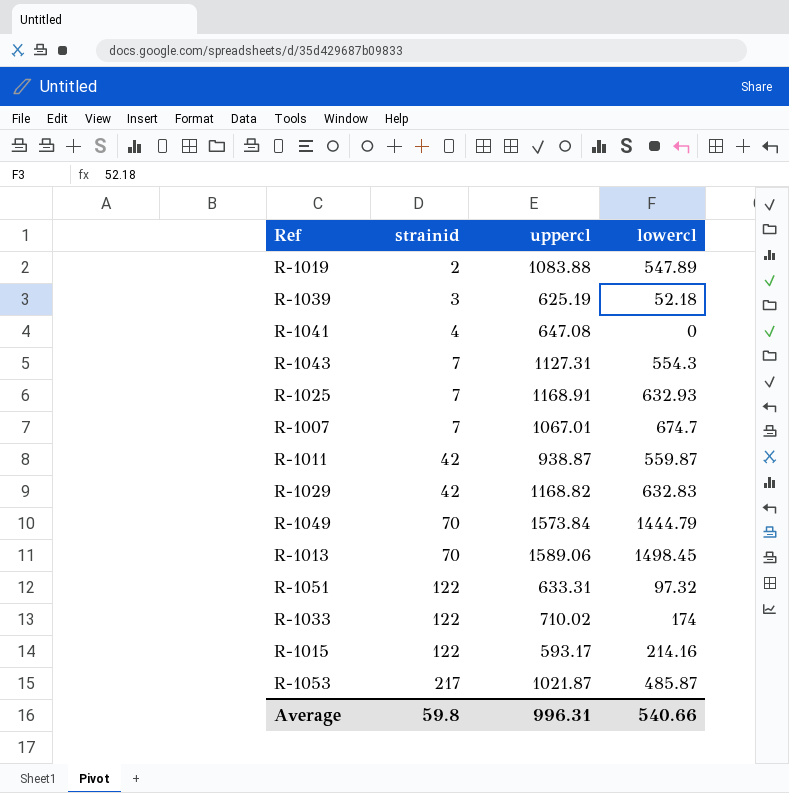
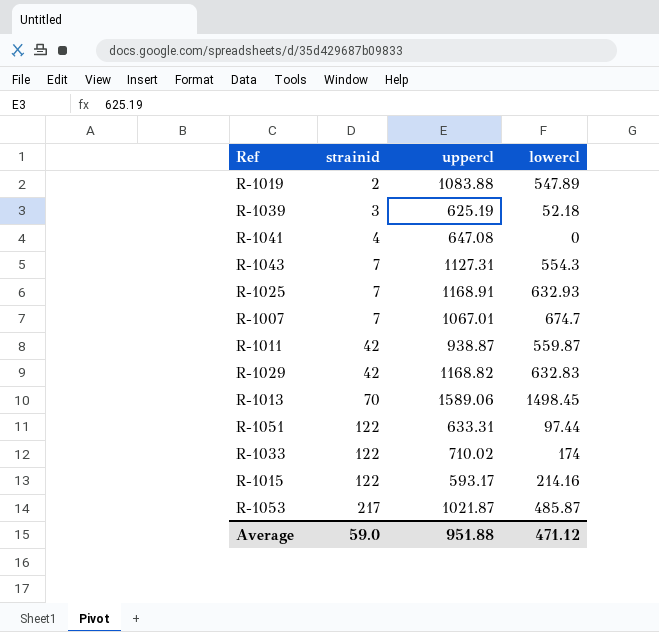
row R-1049: 70 | 1573.84 | 1444.79 -> none
R-1051 | lowercl: 97.32 -> 97.44
Average | strainid: 59.8 -> 59.0
Average | uppercl: 996.31 -> 951.88
Average | lowercl: 540.66 -> 471.12

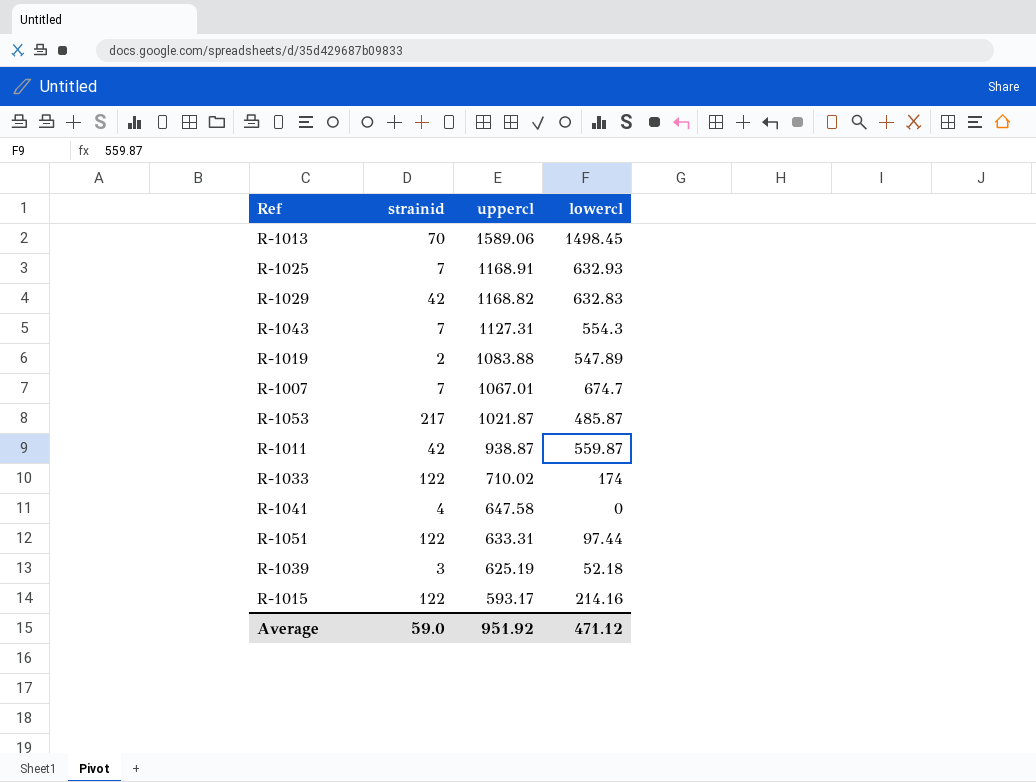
row order: strainid ascending -> uppercl descending
R-1041 | uppercl: 647.08 -> 647.58
Average | uppercl: 951.88 -> 951.92

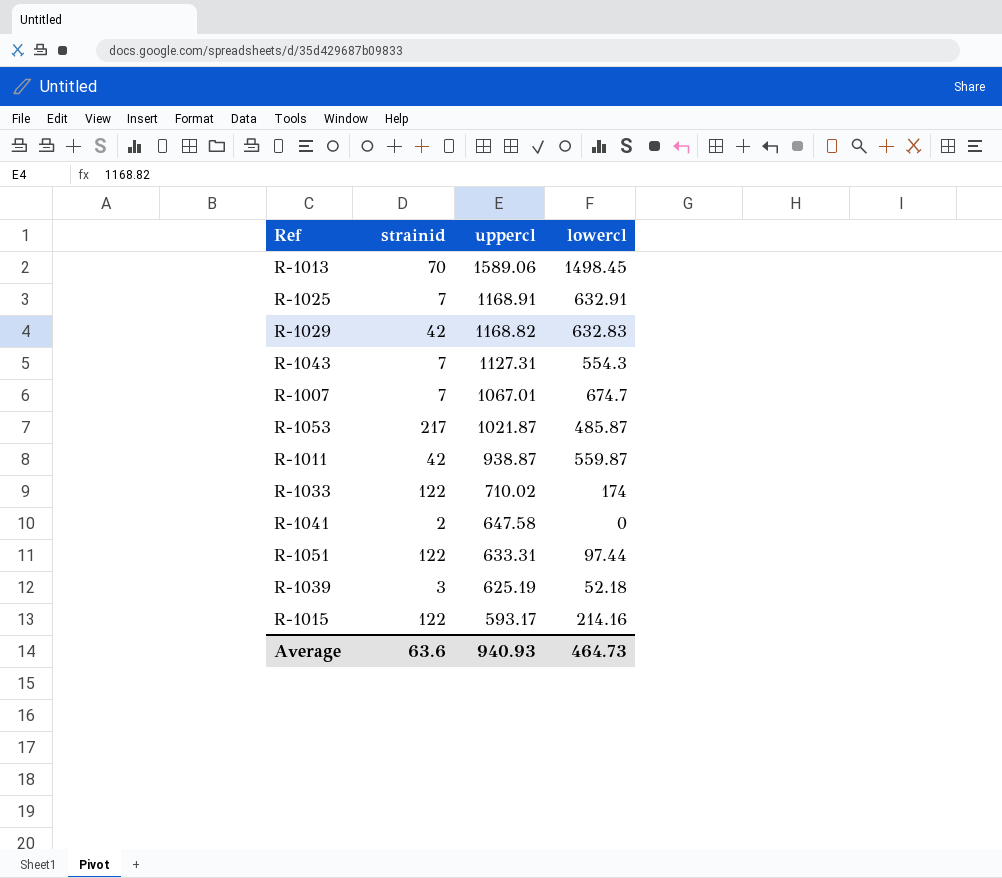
row R-1019: 2 | 1083.88 | 547.89 -> none
R-1025 | lowercl: 632.93 -> 632.91
R-1041 | strainid: 4 -> 2
Average | strainid: 59.0 -> 63.6
Average | uppercl: 951.92 -> 940.93
Average | lowercl: 471.12 -> 464.73

